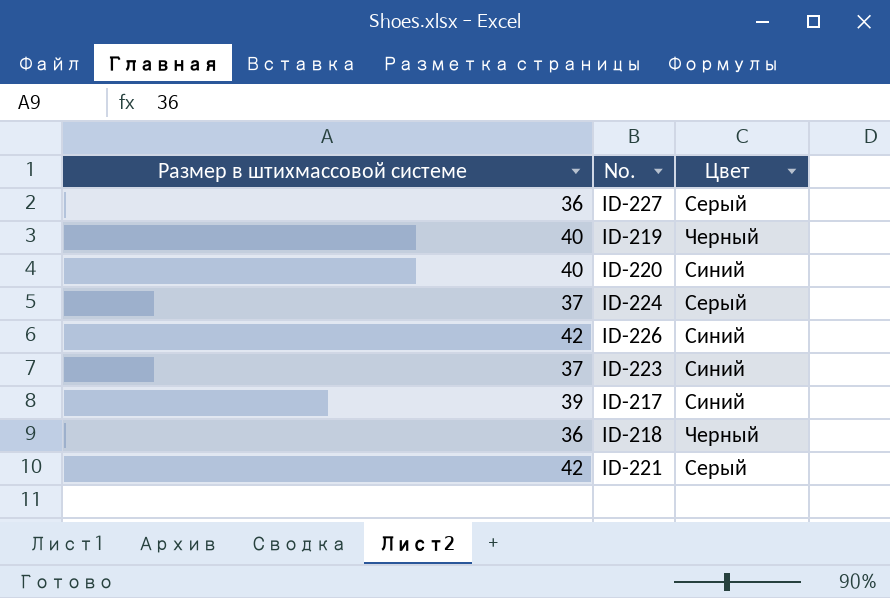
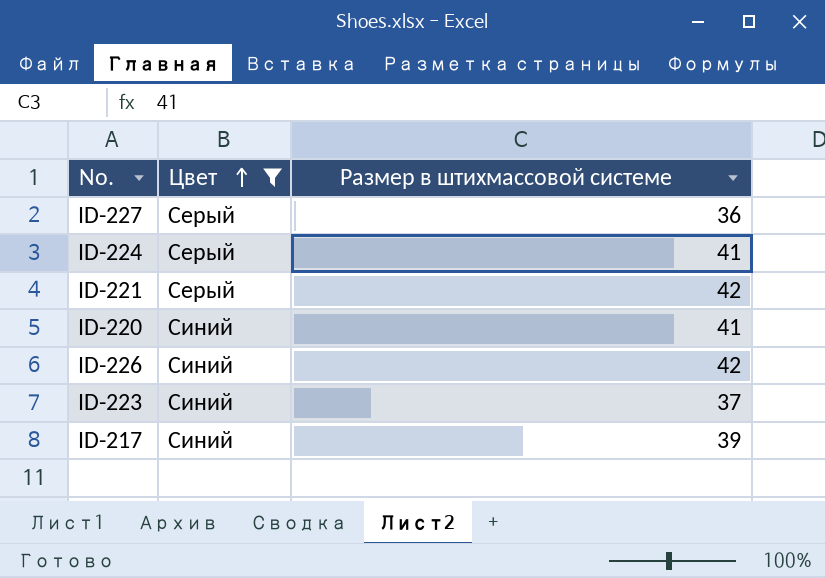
filter: none -> Цвет != Черный
row order: none -> Цвет ascending
column Размер в штихмассовой системе | position: 1 -> 3
ID-224 | Размер в штихмассовой системе: 37 -> 41
ID-220 | Размер в штихмассовой системе: 40 -> 41

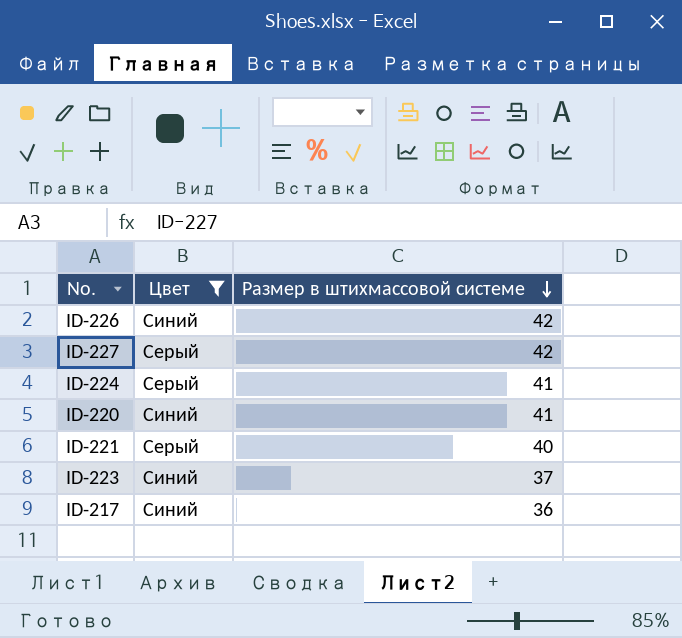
row order: Цвет ascending -> Размер в штихмассовой системе descending
ID-227 | Размер в штихмассовой системе: 36 -> 42
ID-221 | Размер в штихмассовой системе: 42 -> 40
ID-217 | Размер в штихмассовой системе: 39 -> 36

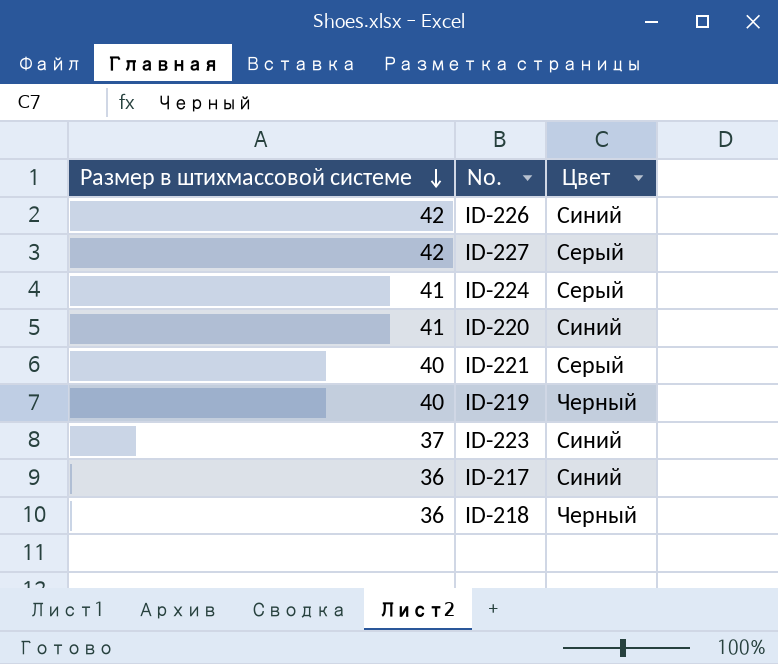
filter: Цвет != Черный -> none
column Размер в штихмассовой системе | position: 3 -> 1

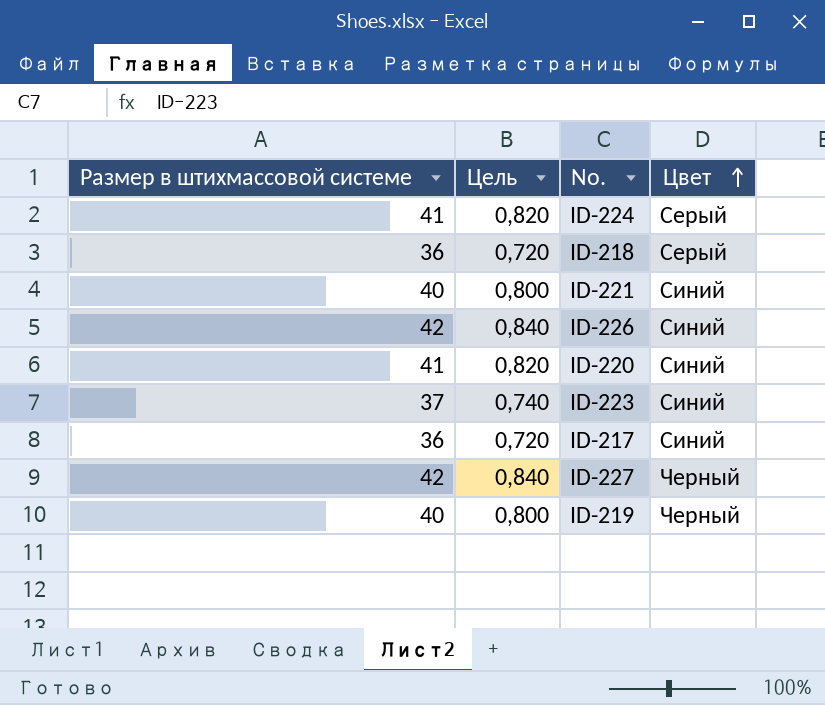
row order: Размер в штихмассовой системе descending -> Цвет ascending
column Цель | formula: none -> [Размер в штихмассовой системе] * 0,02
ID-218 | Цвет: Черный -> Серый
ID-221 | Цвет: Серый -> Синий
ID-227 | Цвет: Серый -> Черный

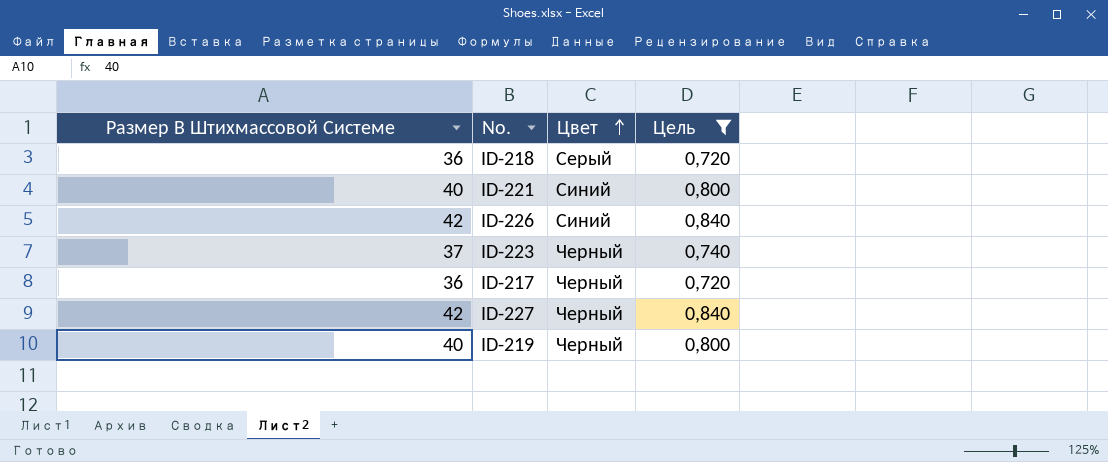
filter: none -> Цель != 0,820
column name: Размер в штихмассовой системе -> Размер В Штихмассовой Системе
column Цель | position: 2 -> 4
ID-223 | Цвет: Синий -> Черный
ID-217 | Цвет: Синий -> Черный

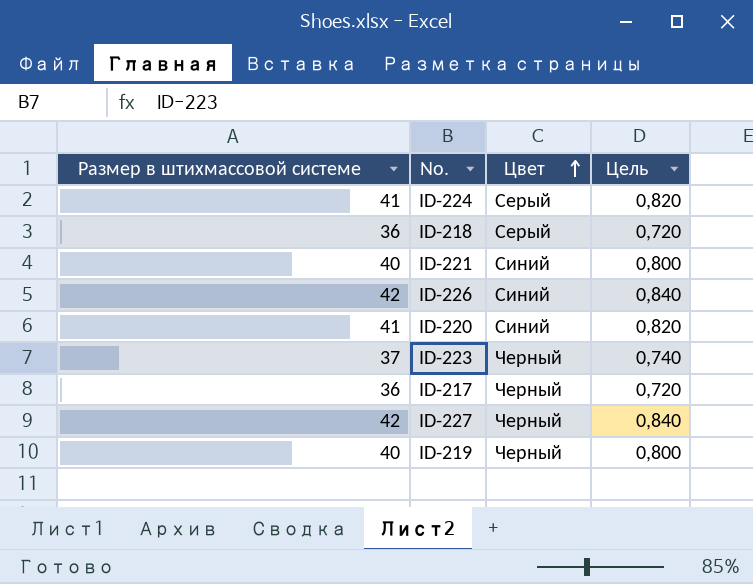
filter: Цель != 0,820 -> none
column name: Размер В Штихмассовой Системе -> Размер в штихмассовой системе

